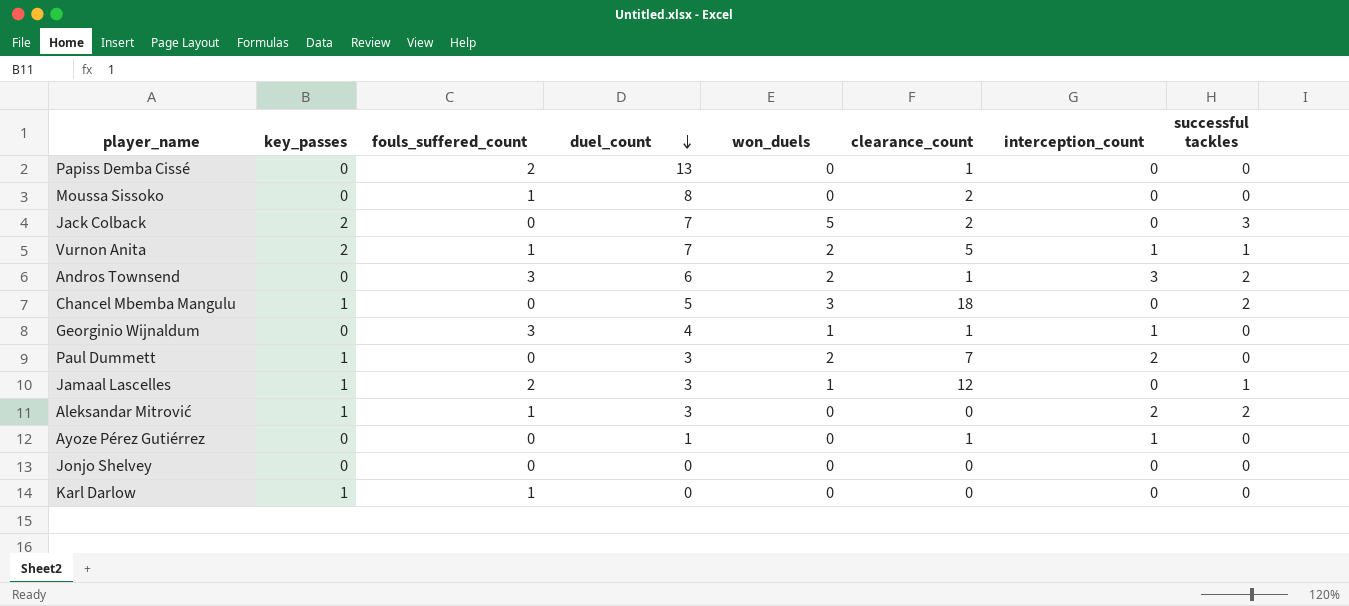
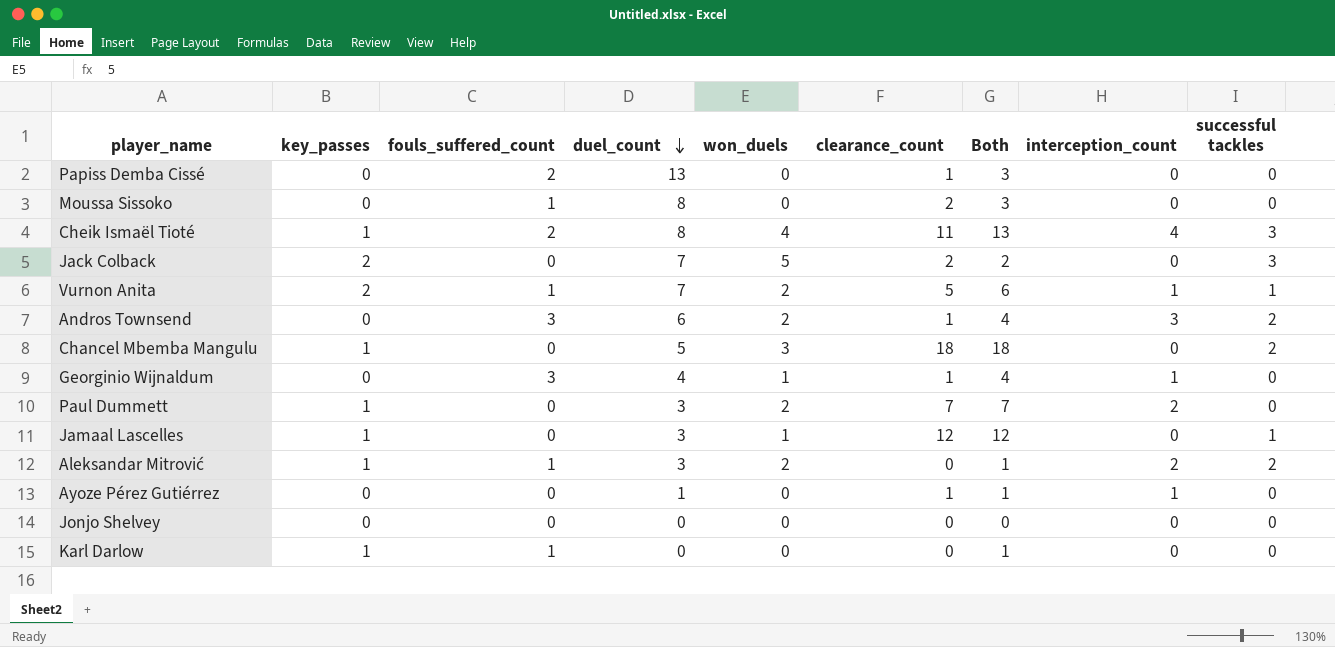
column Both | formula: none -> [fouls_suffered_count] + [clearance_count]
row Cheik Ismaël Tioté: none -> 1 | 2 | 8 | 4 | 11 | 13 | 4 | 3
Jamaal Lascelles | fouls_suffered_count: 2 -> 0
Aleksandar Mitrović | won_duels: 0 -> 2

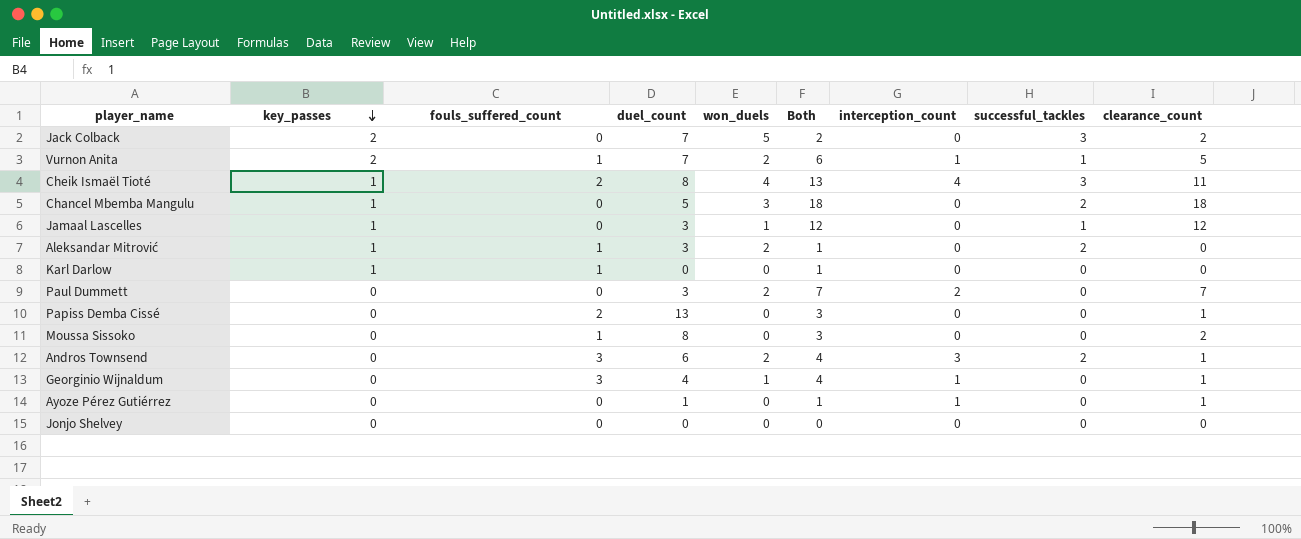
row order: duel_count descending -> key_passes descending
column name: successful tackles -> successful_tackles
column clearance_count | position: 6 -> 9
Aleksandar Mitrović | interception_count: 2 -> 0
Paul Dummett | key_passes: 1 -> 0

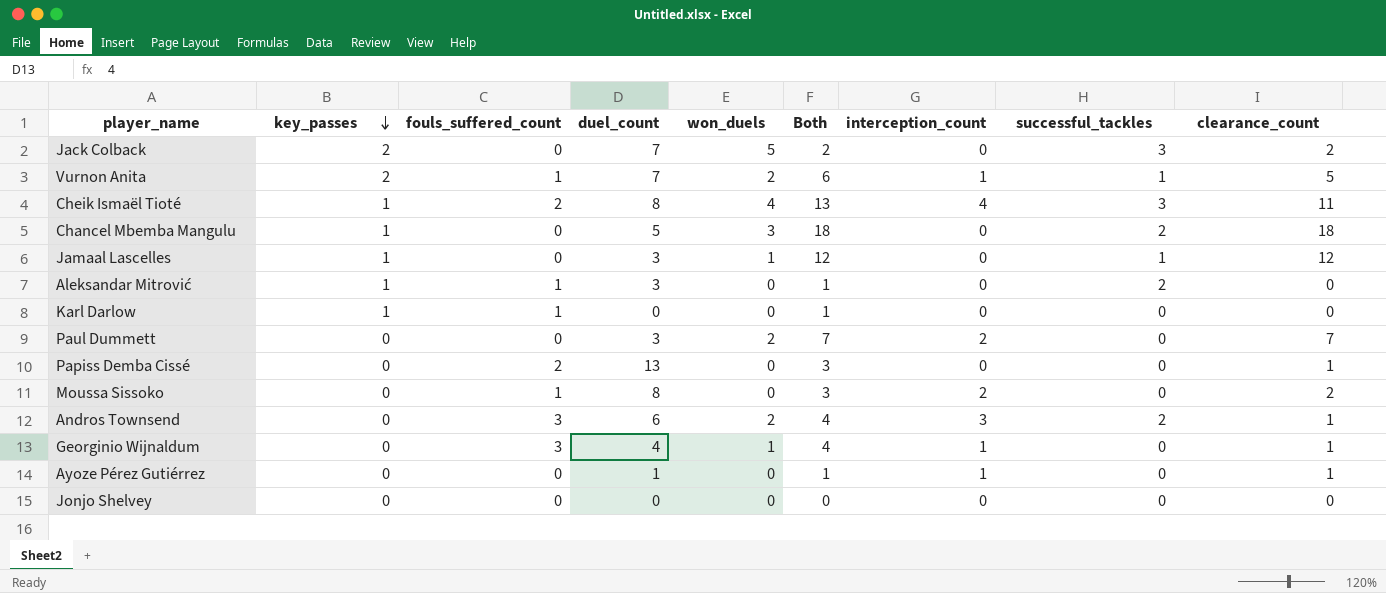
Aleksandar Mitrović | won_duels: 2 -> 0
Moussa Sissoko | interception_count: 0 -> 2

